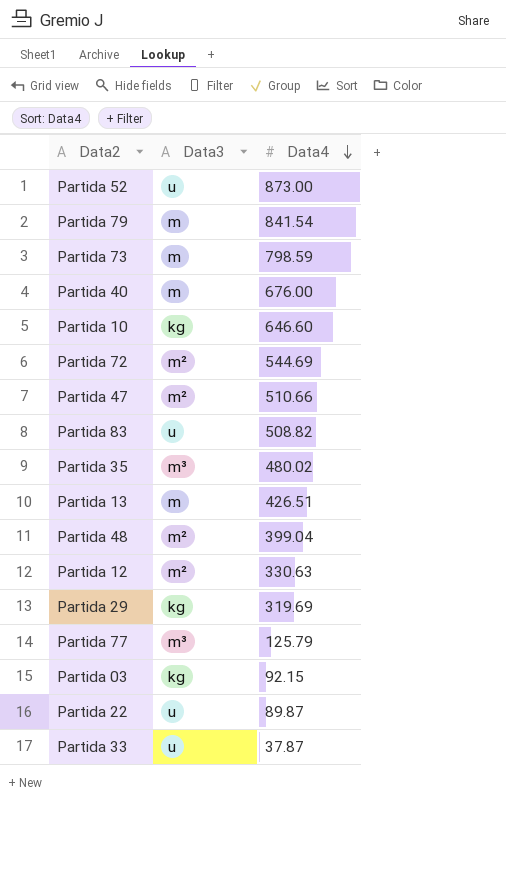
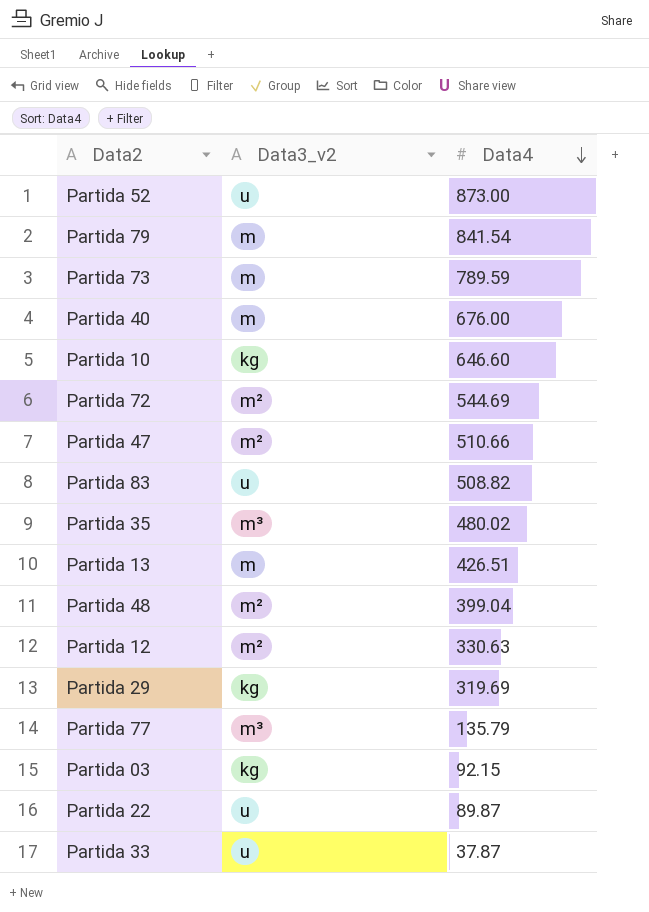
column name: Data3 -> Data3_v2
Partida 73 | Data4: 798.59 -> 789.59
Partida 77 | Data4: 125.79 -> 135.79

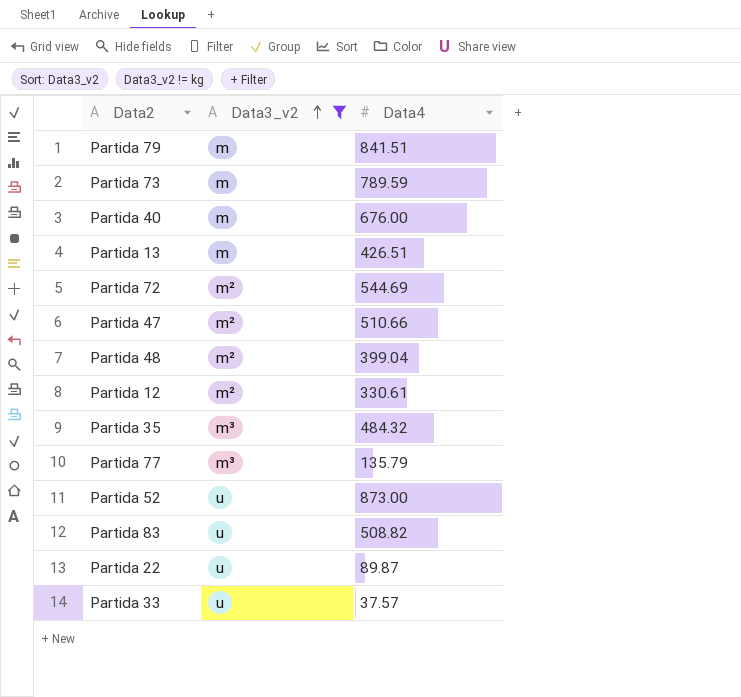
filter: none -> Data3_v2 != kg
row order: Data4 descending -> Data3_v2 ascending
Partida 79 | Data4: 841.54 -> 841.51
Partida 12 | Data4: 330.63 -> 330.61
Partida 35 | Data4: 480.02 -> 484.32
Partida 33 | Data4: 37.87 -> 37.57

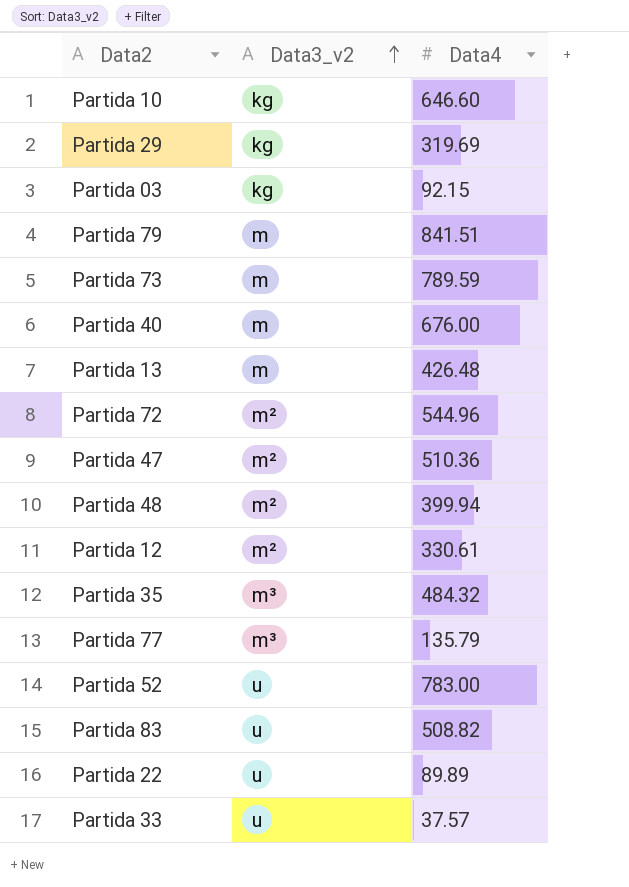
filter: Data3_v2 != kg -> none
Partida 13 | Data4: 426.51 -> 426.48
Partida 72 | Data4: 544.69 -> 544.96
Partida 47 | Data4: 510.66 -> 510.36
Partida 48 | Data4: 399.04 -> 399.94
Partida 52 | Data4: 873.00 -> 783.00
Partida 22 | Data4: 89.87 -> 89.89

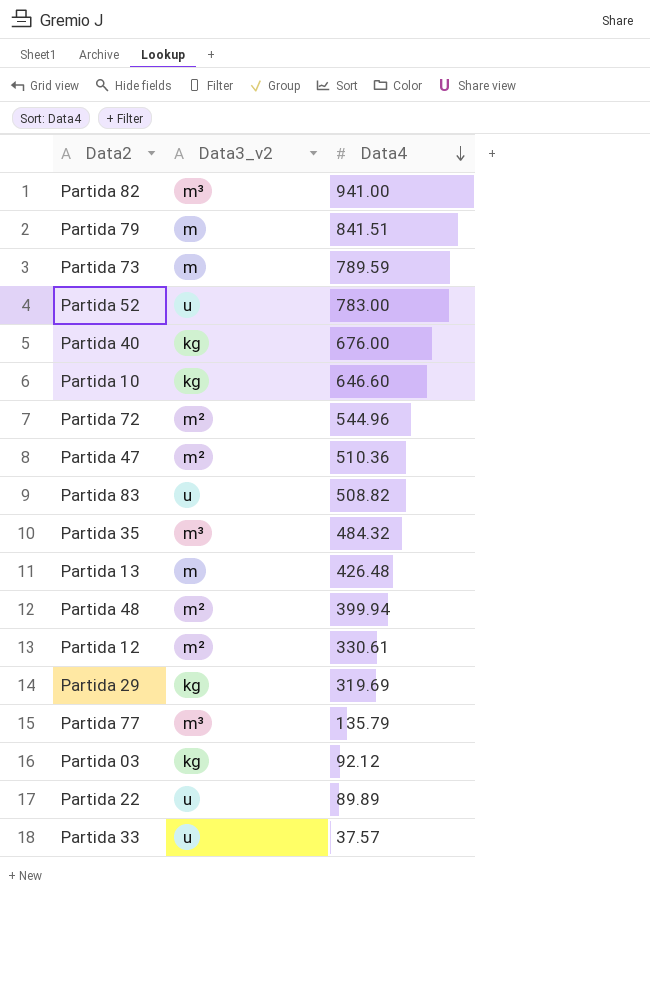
row order: Data3_v2 ascending -> Data4 descending
row Partida 82: none -> m³ | 941.00
Partida 40 | Data3_v2: m -> kg
Partida 03 | Data4: 92.15 -> 92.12

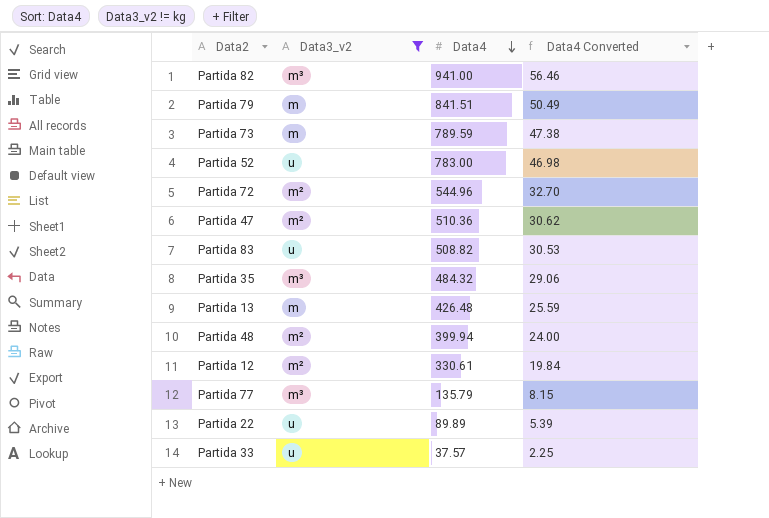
filter: none -> Data3_v2 != kg
column Data4 Converted | formula: none -> [Data4] * 0.06

